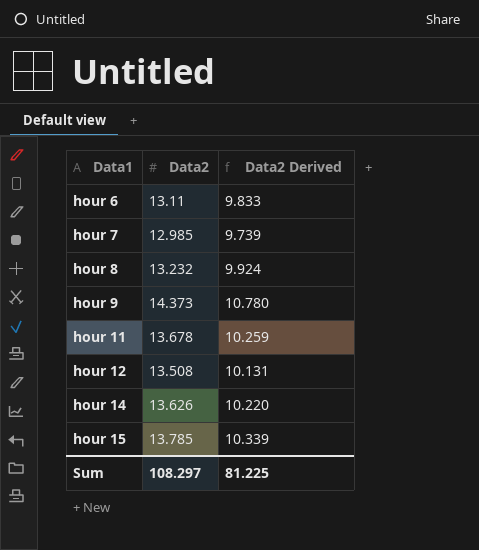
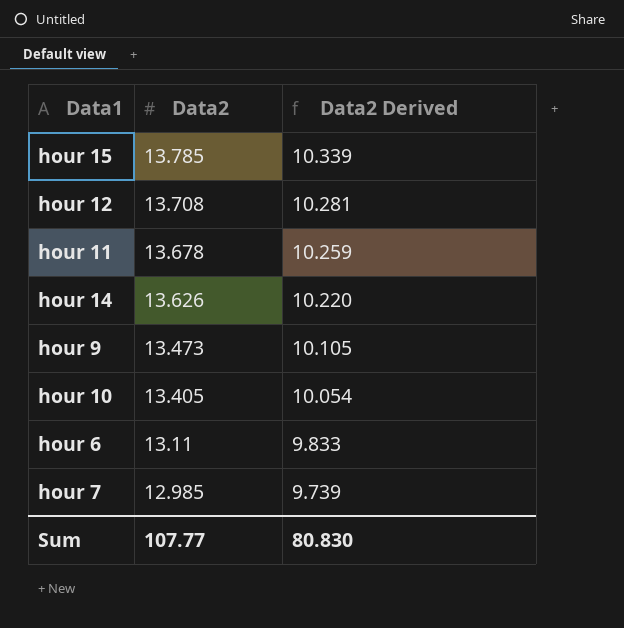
row order: Data1 ascending -> Data2 descending
row hour 8: 13.232 | 9.924 -> none
hour 12 | Data2: 13.508 -> 13.708
hour 12 | Data2 Derived: 10.131 -> 10.281
hour 9 | Data2: 14.373 -> 13.473
hour 9 | Data2 Derived: 10.780 -> 10.105
row hour 10: none -> 13.405 | 10.054
Sum | Data2: 108.297 -> 107.77
Sum | Data2 Derived: 81.225 -> 80.830

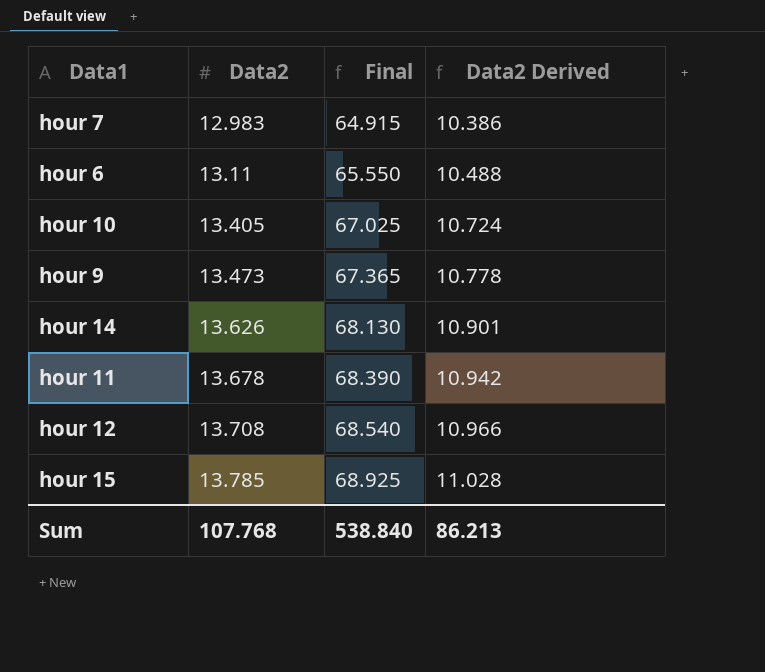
row order: Data2 descending -> Data2 ascending
column Final | formula: none -> [Data2] * 5
column Data2 Derived | formula: [Data2] * 0.75 -> [Data2] * 0.8
hour 7 | Data2: 12.985 -> 12.983
Sum | Data2: 107.77 -> 107.768
Sum | Data2 Derived: 80.830 -> 86.213

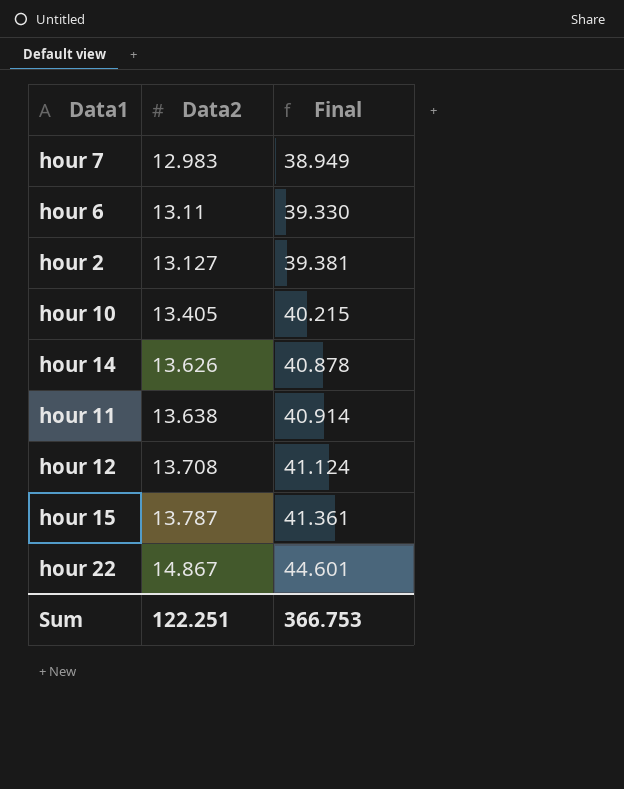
column Data2 Derived | formula: [Data2] * 0.8 -> none
column Final | formula: [Data2] * 5 -> [Data2] * 3
row hour 9: 13.473 | 67.365 | 10.778 -> none
row hour 2: none -> 13.127 | 39.381
hour 11 | Data2: 13.678 -> 13.638
hour 15 | Data2: 13.785 -> 13.787
row hour 22: none -> 14.867 | 44.601
Sum | Data2: 107.768 -> 122.251
Sum | Final: 538.840 -> 366.753

